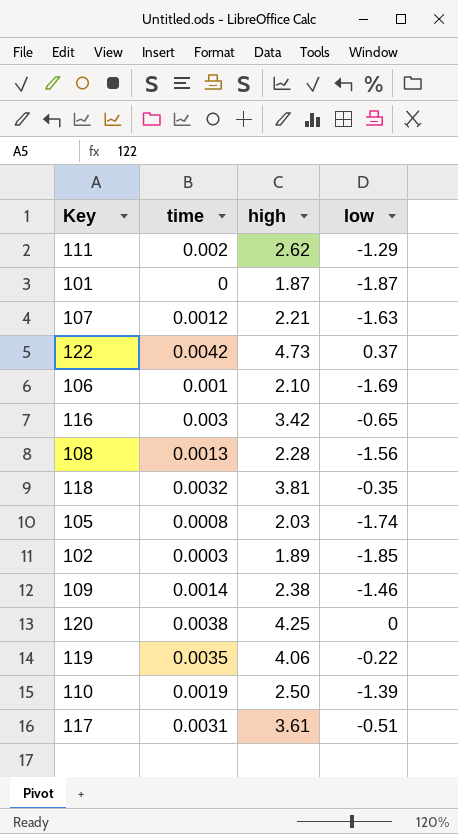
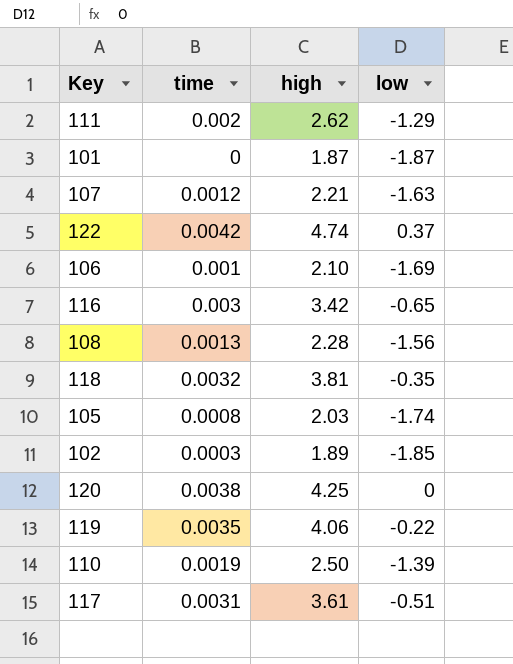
row 109: 0.0014 | 2.38 | -1.46 -> none
122 | high: 4.73 -> 4.74

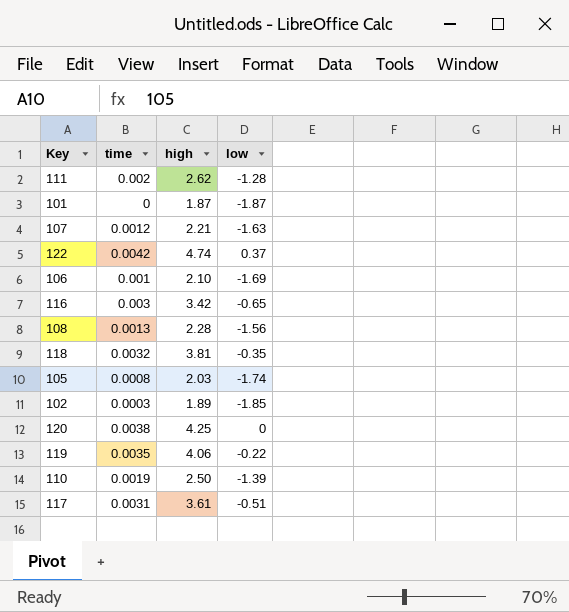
111 | low: -1.29 -> -1.28

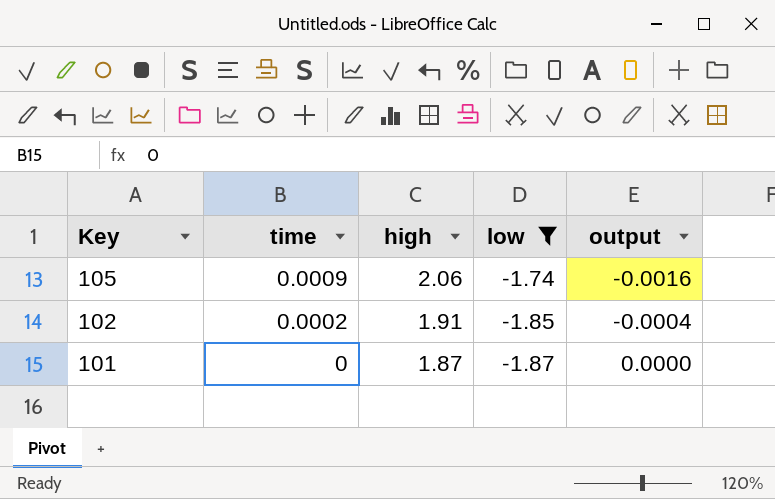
filter: none -> low <= -1.74
row order: none -> Key descending
column output | formula: none -> [time] * [low]
105 | time: 0.0008 -> 0.0009
105 | high: 2.03 -> 2.06
102 | time: 0.0003 -> 0.0002
102 | high: 1.89 -> 1.91

